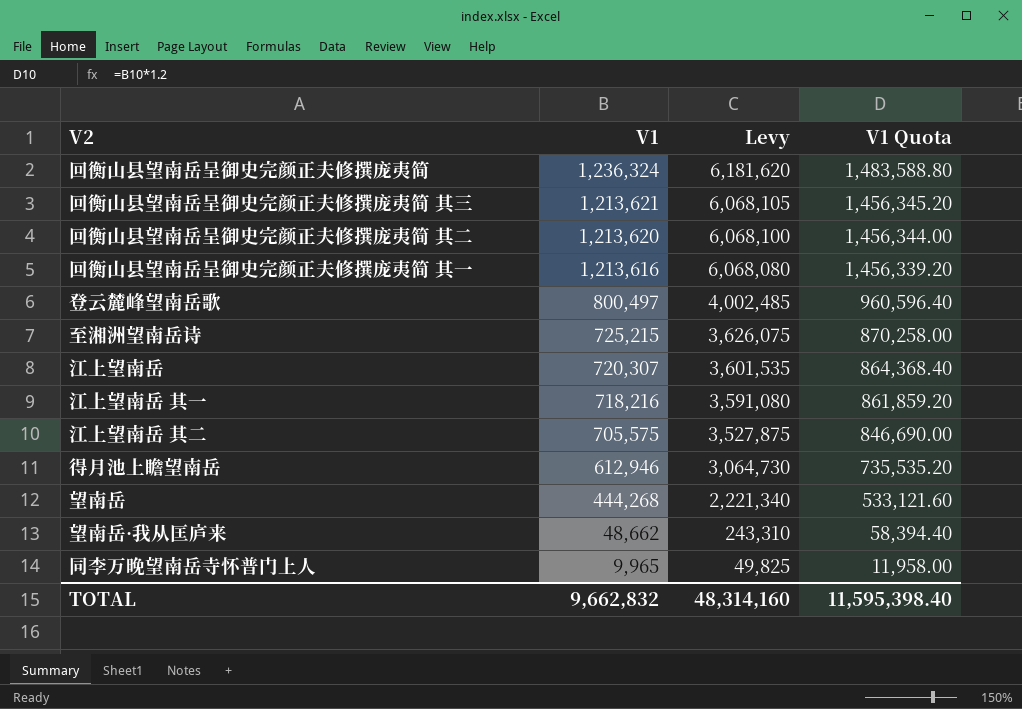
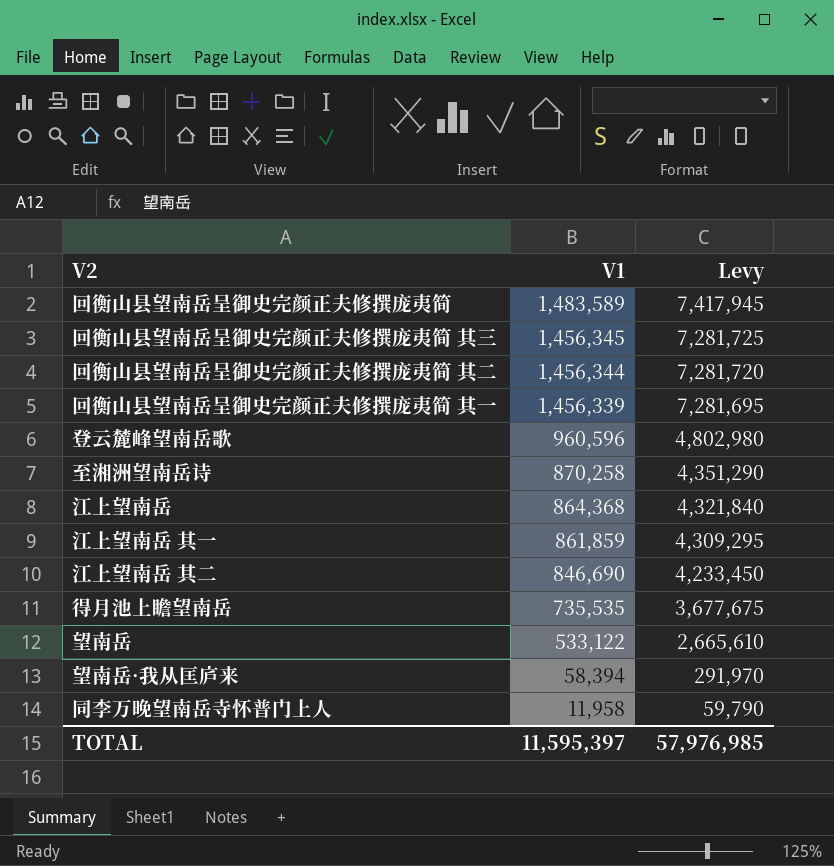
column V1 Quota | formula: [V1] * 1.2 -> none
回衡山县望南岳呈御史完颜正夫修撰庞夷简 | V1: 1,236,324 -> 1,483,589
回衡山县望南岳呈御史完颜正夫修撰庞夷简 | Levy: 6,181,620 -> 7,417,945
回衡山县望南岳呈御史完颜正夫修撰庞夷简 其三 | V1: 1,213,621 -> 1,456,345
回衡山县望南岳呈御史完颜正夫修撰庞夷简 其三 | Levy: 6,068,105 -> 7,281,725
回衡山县望南岳呈御史完颜正夫修撰庞夷简 其二 | V1: 1,213,620 -> 1,456,344
回衡山县望南岳呈御史完颜正夫修撰庞夷简 其二 | Levy: 6,068,100 -> 7,281,720
回衡山县望南岳呈御史完颜正夫修撰庞夷简 其一 | V1: 1,213,616 -> 1,456,339
回衡山县望南岳呈御史完颜正夫修撰庞夷简 其一 | Levy: 6,068,080 -> 7,281,695
登云麓峰望南岳歌 | V1: 800,497 -> 960,596
登云麓峰望南岳歌 | Levy: 4,002,485 -> 4,802,980
至湘洲望南岳诗 | V1: 725,215 -> 870,258
至湘洲望南岳诗 | Levy: 3,626,075 -> 4,351,290
江上望南岳 | V1: 720,307 -> 864,368
江上望南岳 | Levy: 3,601,535 -> 4,321,840
江上望南岳 其一 | V1: 718,216 -> 861,859
江上望南岳 其一 | Levy: 3,591,080 -> 4,309,295
江上望南岳 其二 | V1: 705,575 -> 846,690
江上望南岳 其二 | Levy: 3,527,875 -> 4,233,450
得月池上瞻望南岳 | V1: 612,946 -> 735,535
得月池上瞻望南岳 | Levy: 3,064,730 -> 3,677,675
望南岳 | V1: 444,268 -> 533,122
望南岳 | Levy: 2,221,340 -> 2,665,610
望南岳·我从匡庐来 | V1: 48,662 -> 58,394
望南岳·我从匡庐来 | Levy: 243,310 -> 291,970
同李万晚望南岳寺怀普门上人 | V1: 9,965 -> 11,958
同李万晚望南岳寺怀普门上人 | Levy: 49,825 -> 59,790
TOTAL | V1: 9,662,832 -> 11,595,397
TOTAL | Levy: 48,314,160 -> 57,976,985

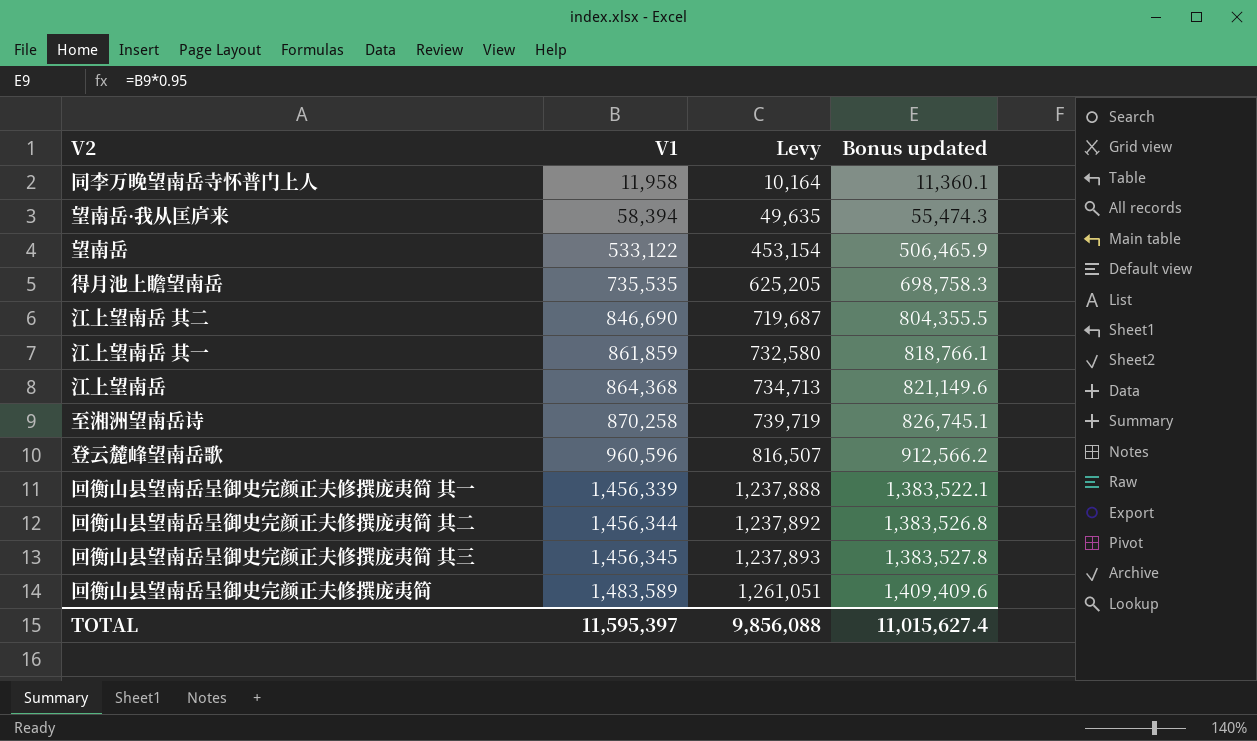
row order: V1 descending -> V1 ascending
column Levy | formula: [V1] * 5 -> [V1] * 0.85
column Bonus updated | formula: none -> [V1] * 0.95
TOTAL | Levy: 57,976,985 -> 9,856,088

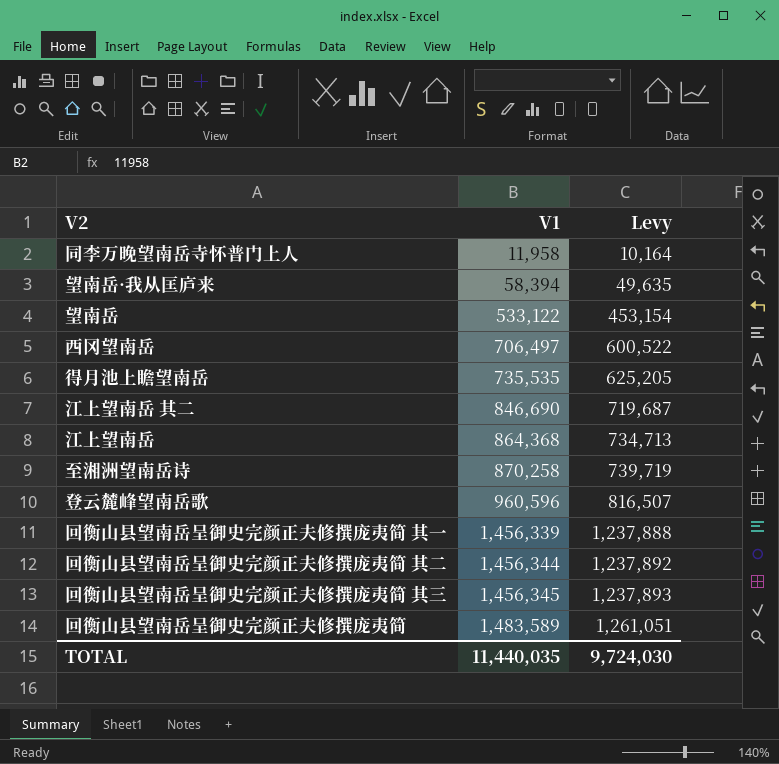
column Bonus updated | formula: [V1] * 0.95 -> none
row 江上望南岳 其一: 861,859 | 732,580 | 818,766.1 -> none
row 西冈望南岳: none -> 706,497 | 600,522
TOTAL | V1: 11,595,397 -> 11,440,035
TOTAL | Levy: 9,856,088 -> 9,724,030

